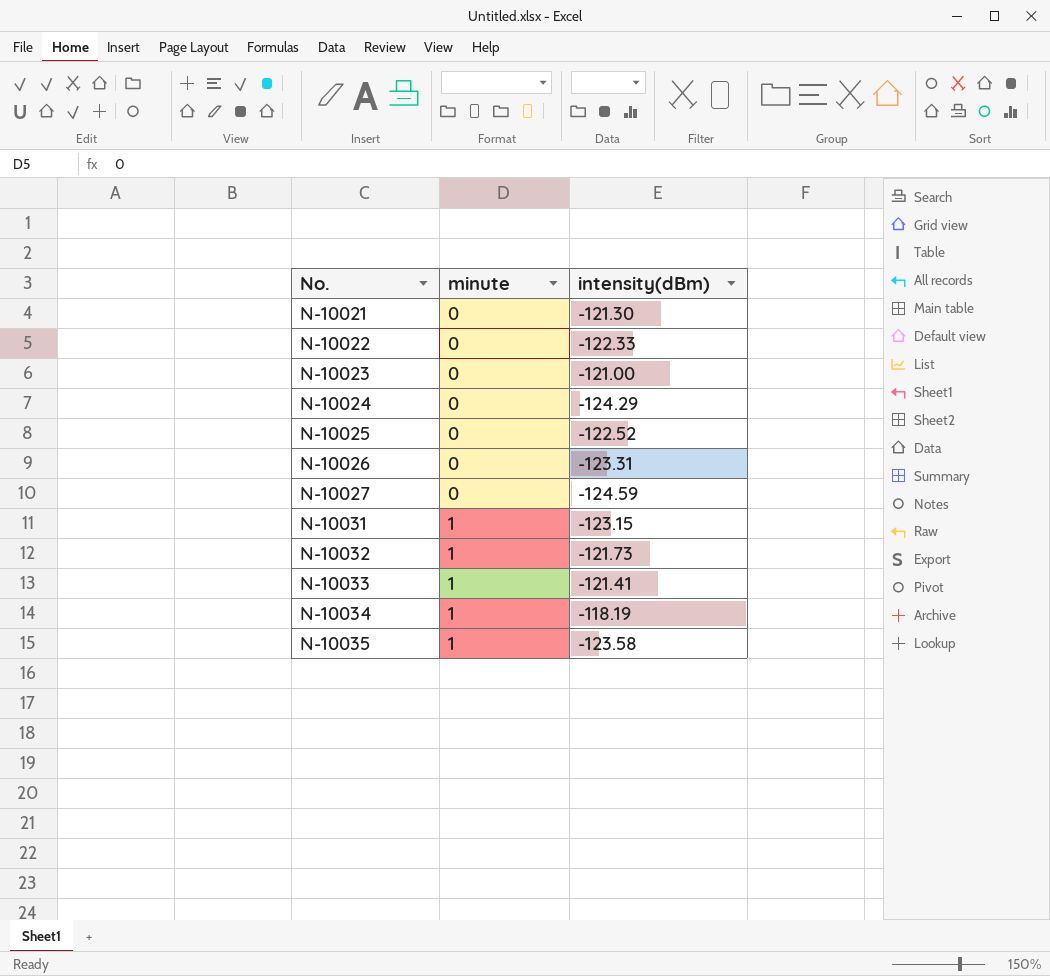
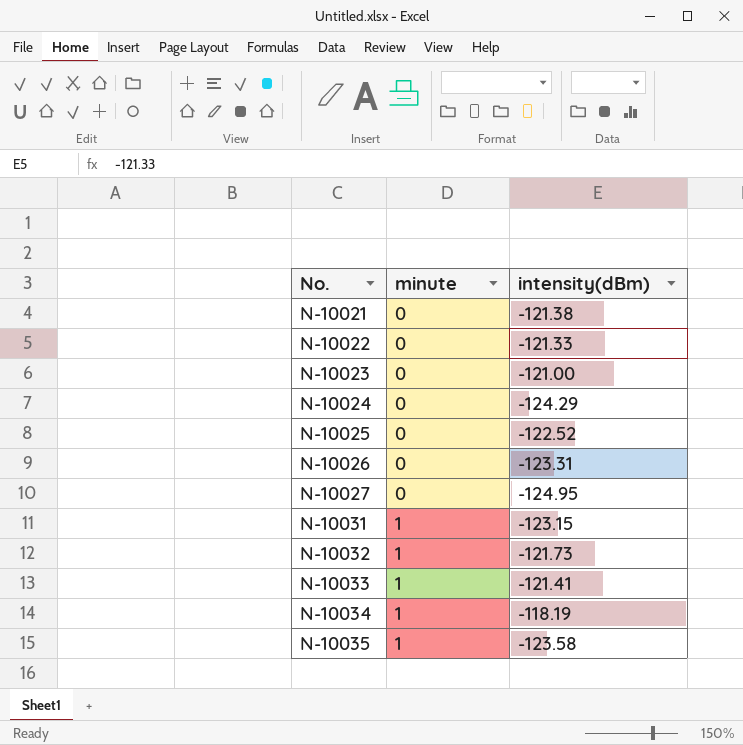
N-10021 | intensity(dBm): -121.30 -> -121.38
N-10022 | intensity(dBm): -122.33 -> -121.33
N-10027 | intensity(dBm): -124.59 -> -124.95

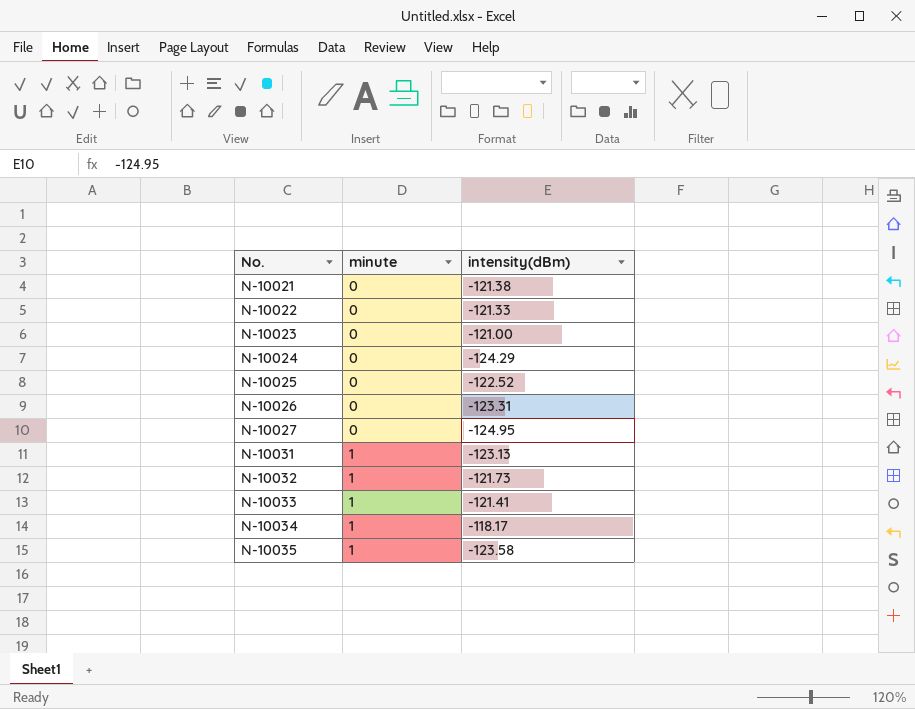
N-10031 | intensity(dBm): -123.15 -> -123.13
N-10034 | intensity(dBm): -118.19 -> -118.17

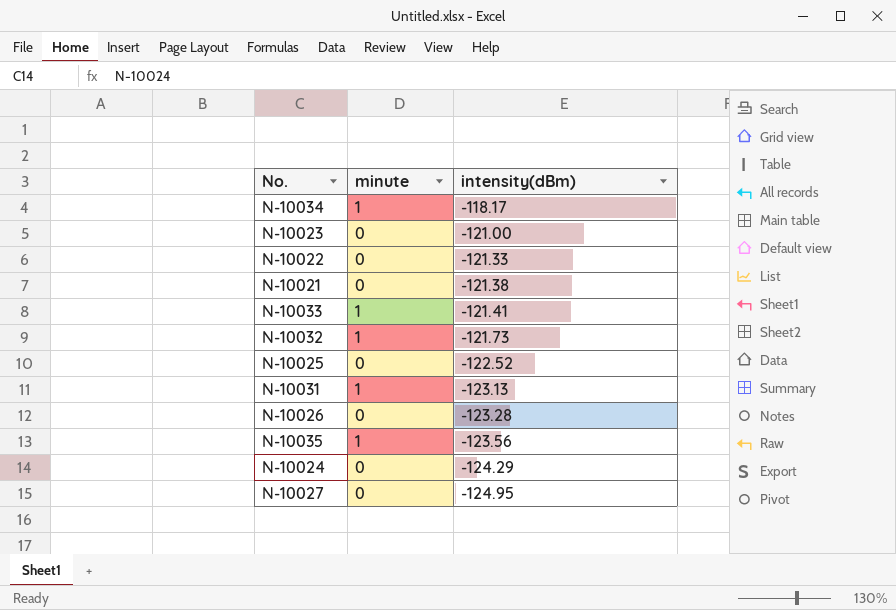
row order: No. ascending -> intensity(dBm) descending
N-10026 | intensity(dBm): -123.31 -> -123.28
N-10035 | intensity(dBm): -123.58 -> -123.56

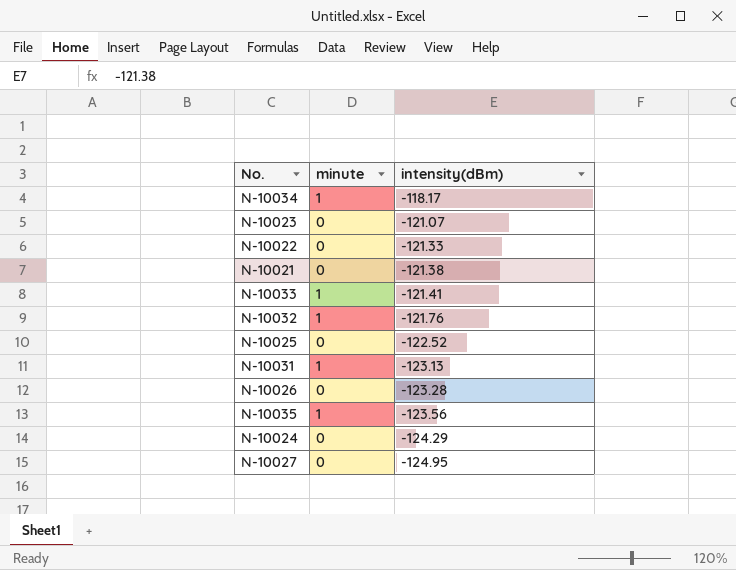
N-10023 | intensity(dBm): -121.00 -> -121.07
N-10032 | intensity(dBm): -121.73 -> -121.76

